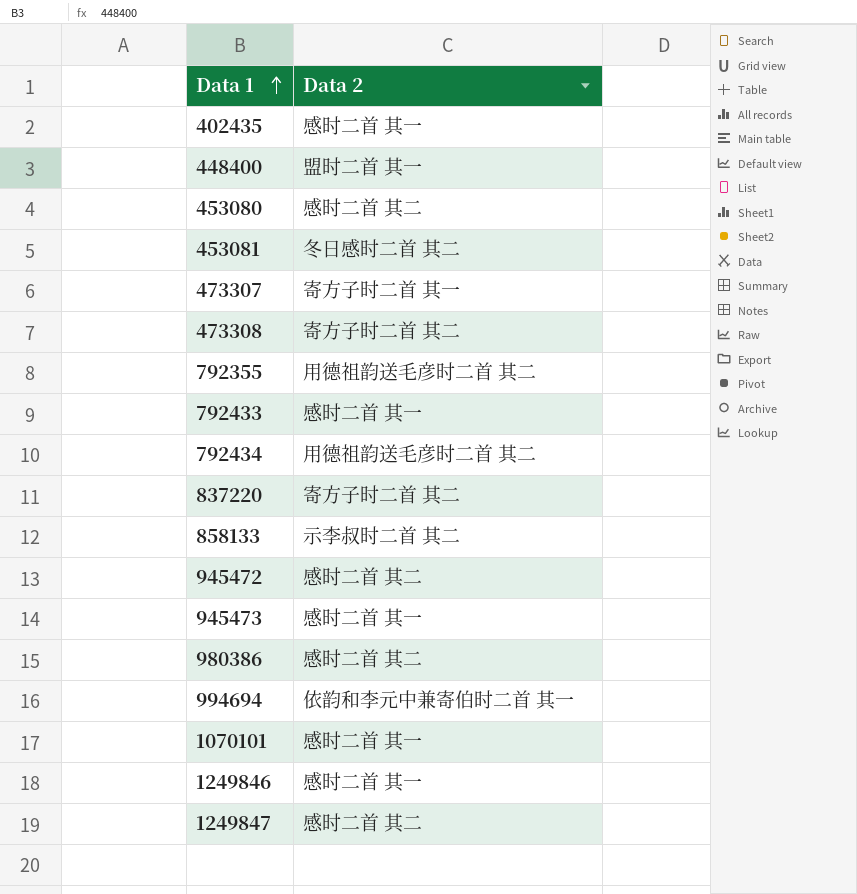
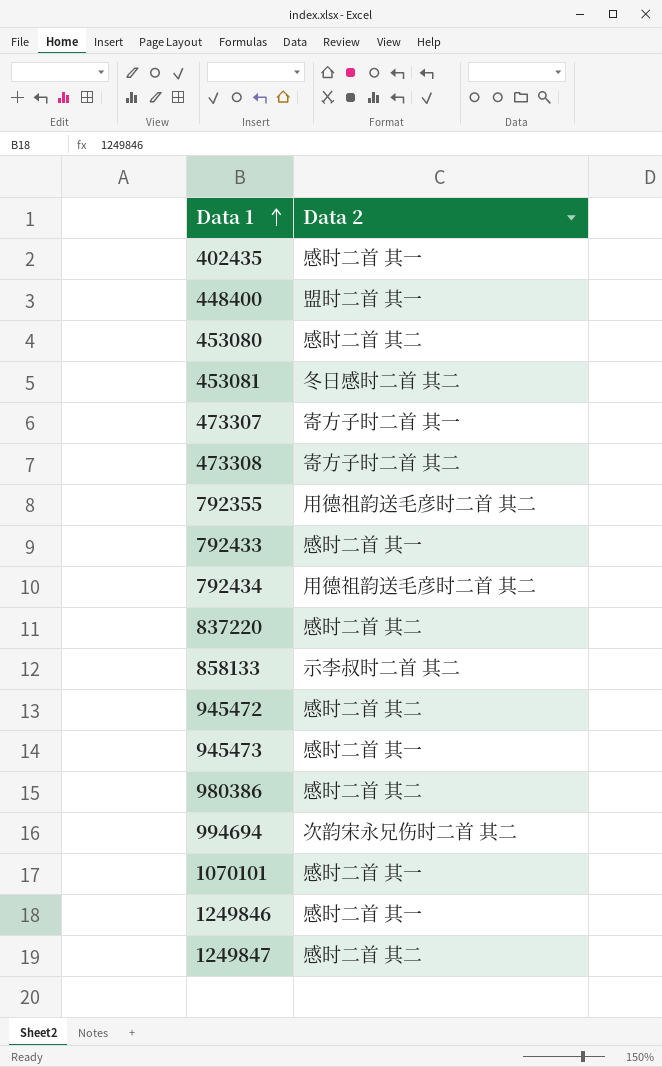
837220 | Data 2: 寄方子时二首 其二 -> 感时二首 其二
994694 | Data 2: 依韵和李元中兼寄伯时二首 其一 -> 次韵宋永兄伤时二首 其二

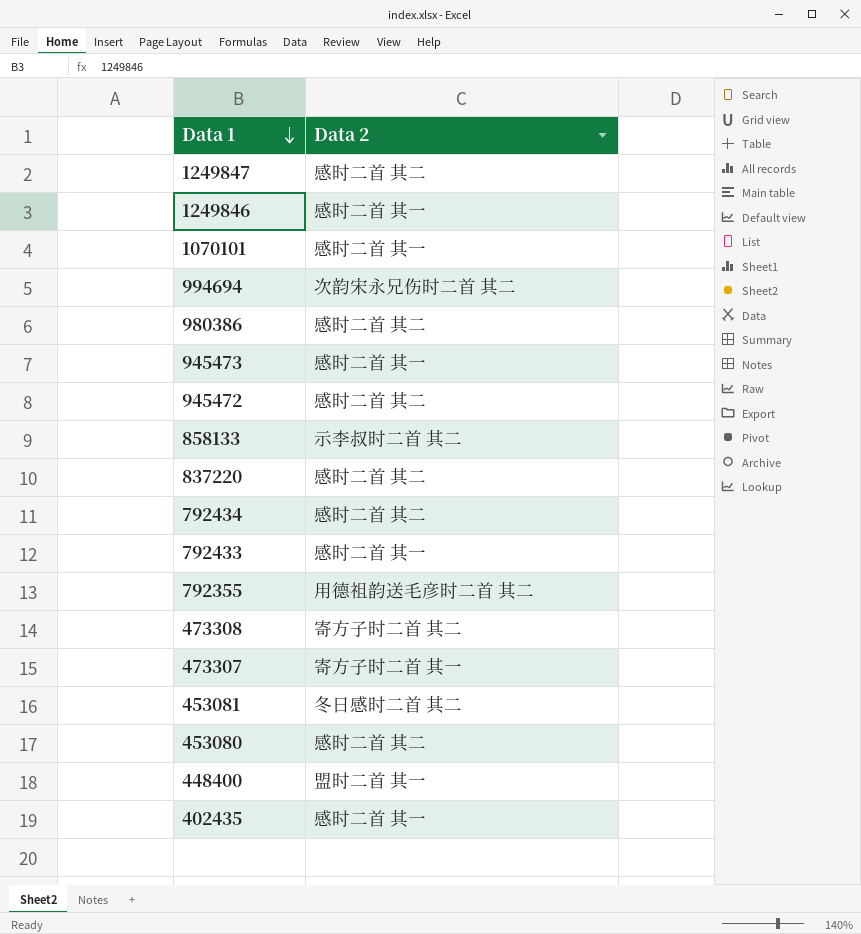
row order: Data 1 ascending -> Data 1 descending
792434 | Data 2: 用德祖韵送毛彦时二首 其二 -> 感时二首 其二

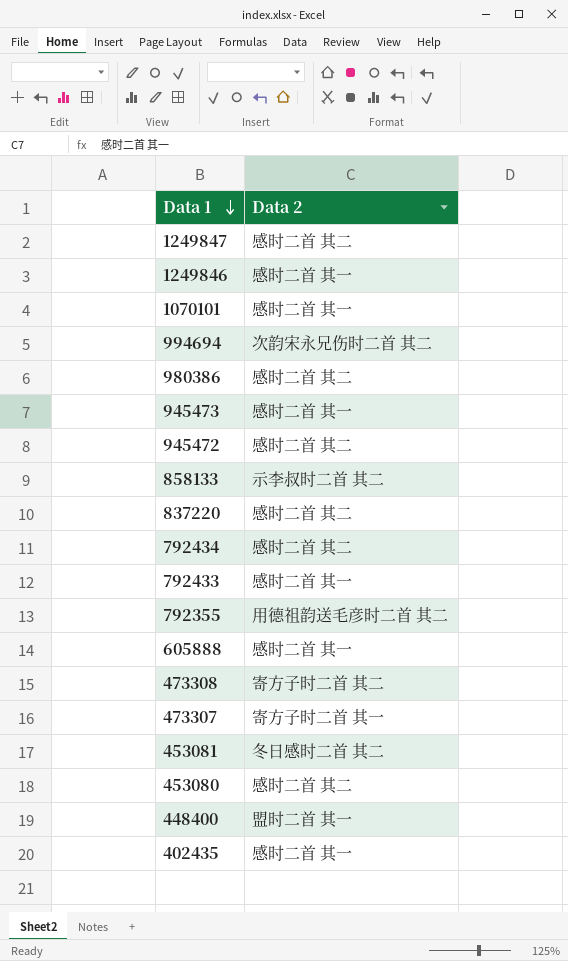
row 605888: none -> 感时二首 其一

